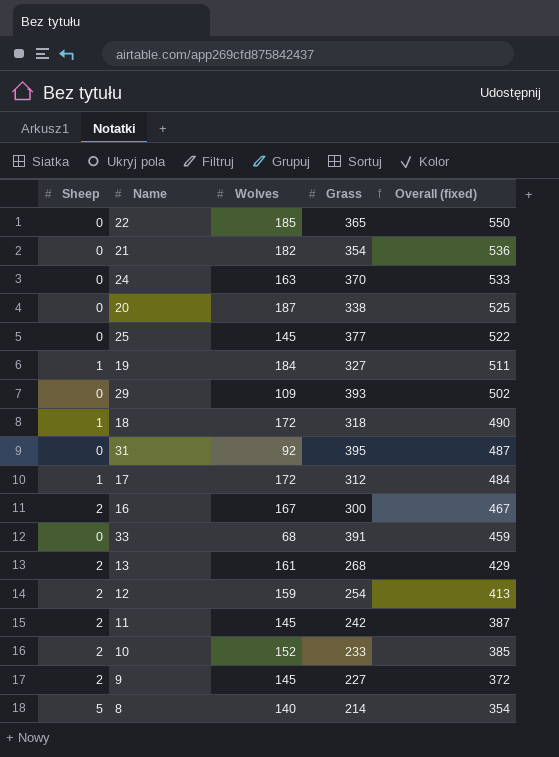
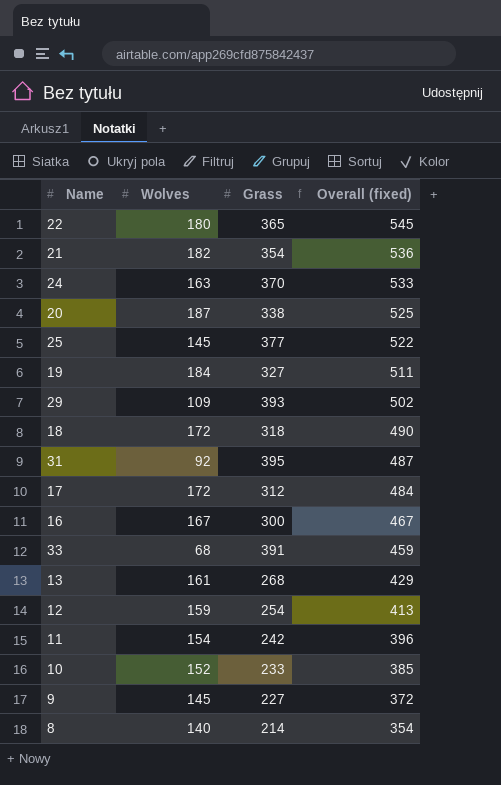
column Sheep | position: 1 -> none
22 | Wolves: 185 -> 180
22 | Overall (fixed): 550 -> 545
11 | Wolves: 145 -> 154
11 | Overall (fixed): 387 -> 396

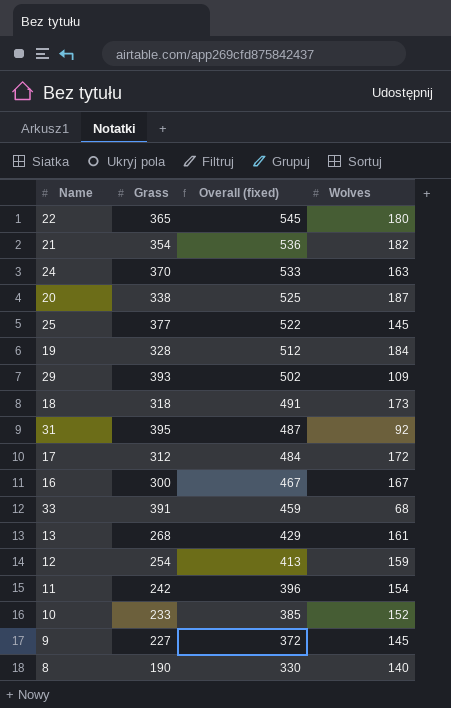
column Wolves | position: 2 -> 4
19 | Grass: 327 -> 328
19 | Overall (fixed): 511 -> 512
18 | Overall (fixed): 490 -> 491
18 | Wolves: 172 -> 173
8 | Grass: 214 -> 190
8 | Overall (fixed): 354 -> 330

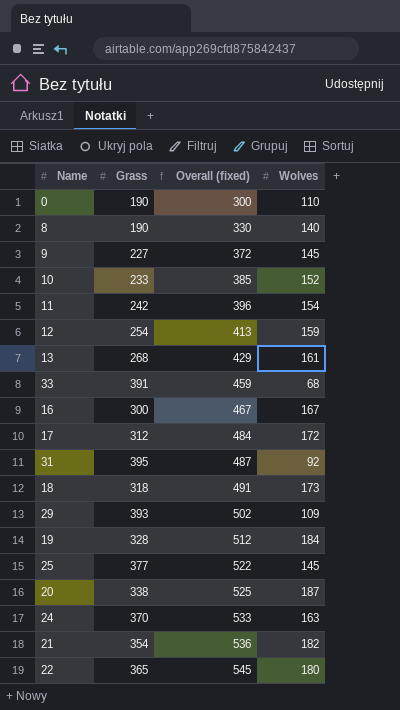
row order: Overall (fixed) descending -> Overall (fixed) ascending
row 0: none -> 190 | 300 | 110

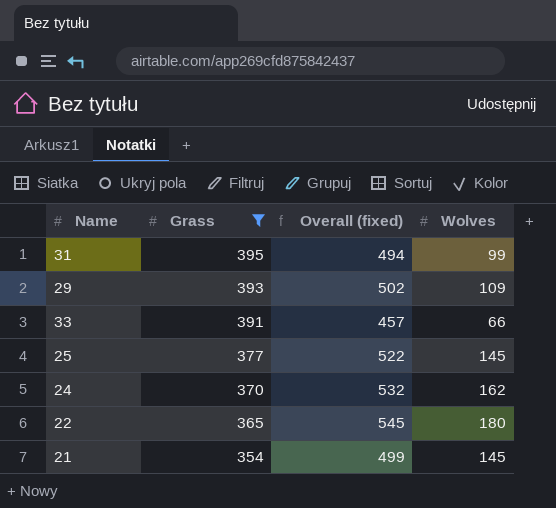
filter: none -> Grass >= 354
row order: Overall (fixed) ascending -> Grass descending
31 | Overall (fixed): 487 -> 494
31 | Wolves: 92 -> 99
33 | Overall (fixed): 459 -> 457
33 | Wolves: 68 -> 66
24 | Overall (fixed): 533 -> 532
24 | Wolves: 163 -> 162
21 | Overall (fixed): 536 -> 499
21 | Wolves: 182 -> 145

